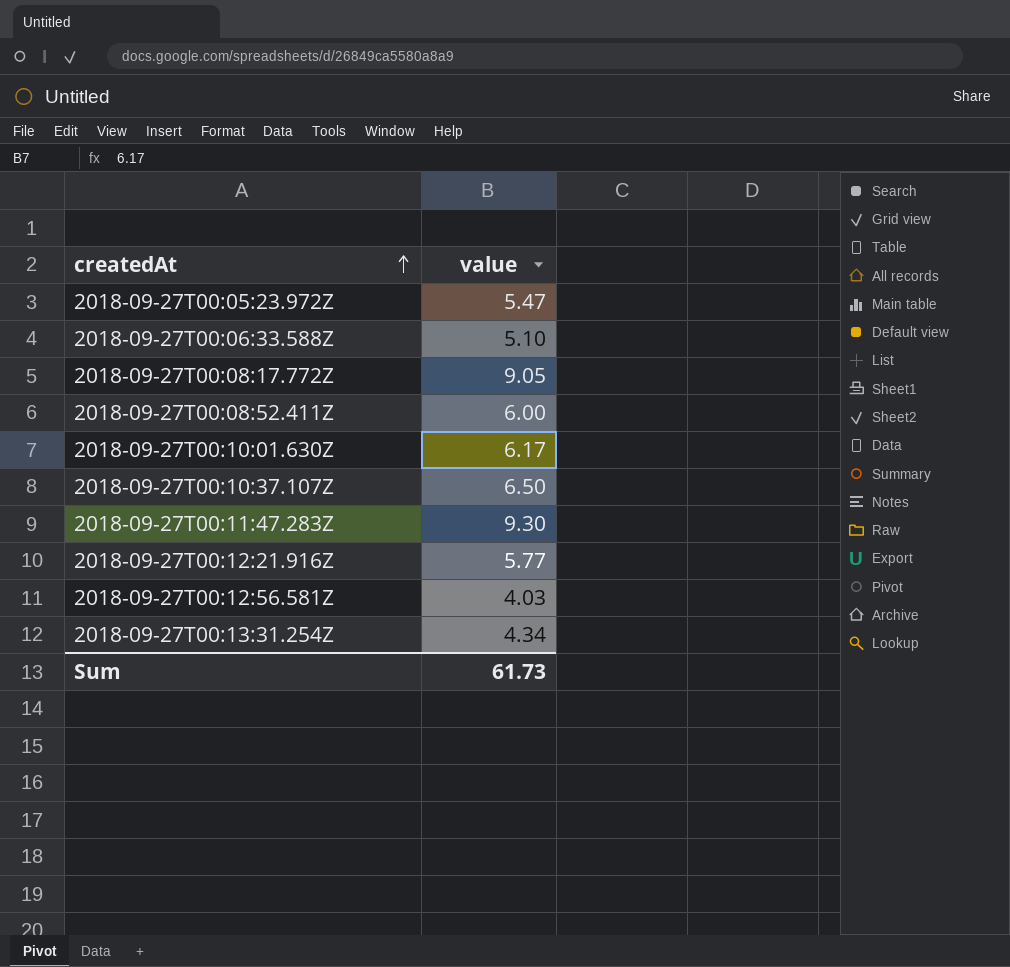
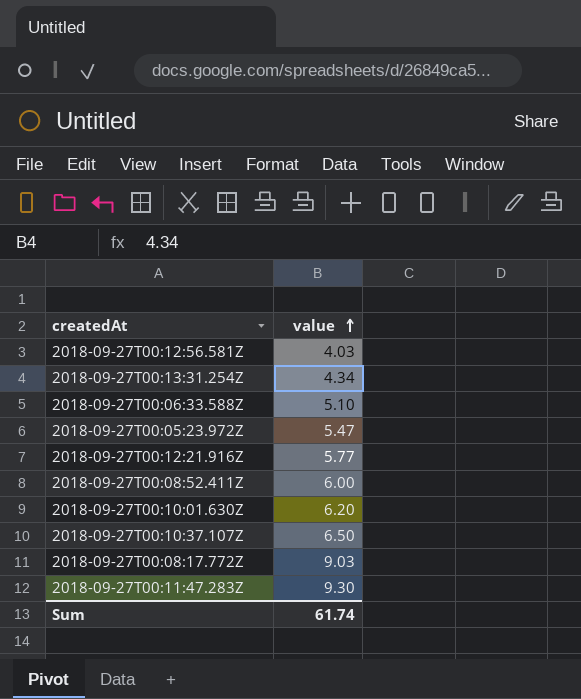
row order: createdAt ascending -> value ascending
2018-09-27T00:10:01.630Z | value: 6.17 -> 6.20
2018-09-27T00:08:17.772Z | value: 9.05 -> 9.03
Sum | value: 61.73 -> 61.74

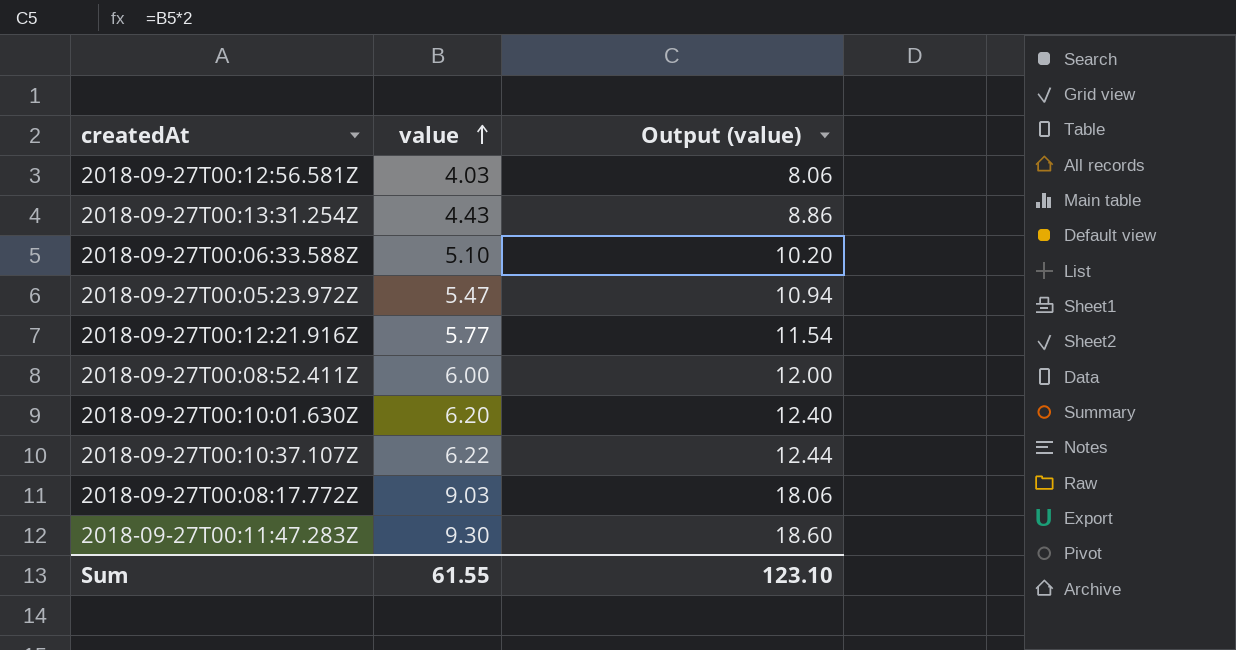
column Output (value) | formula: none -> [value] * 2
2018-09-27T00:13:31.254Z | value: 4.34 -> 4.43
2018-09-27T00:10:37.107Z | value: 6.50 -> 6.22
Sum | value: 61.74 -> 61.55

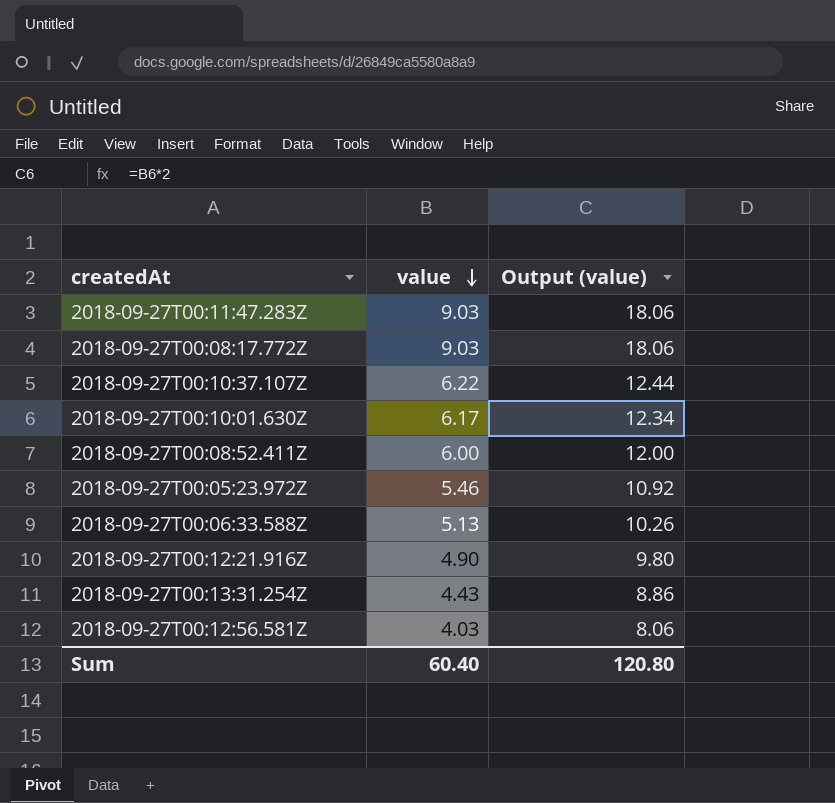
row order: value ascending -> value descending
2018-09-27T00:11:47.283Z | value: 9.30 -> 9.03
2018-09-27T00:11:47.283Z | Output (value): 18.60 -> 18.06
2018-09-27T00:10:01.630Z | value: 6.20 -> 6.17
2018-09-27T00:10:01.630Z | Output (value): 12.40 -> 12.34
2018-09-27T00:05:23.972Z | value: 5.47 -> 5.46
2018-09-27T00:05:23.972Z | Output (value): 10.94 -> 10.92
2018-09-27T00:06:33.588Z | value: 5.10 -> 5.13
2018-09-27T00:06:33.588Z | Output (value): 10.20 -> 10.26
2018-09-27T00:12:21.916Z | value: 5.77 -> 4.90
2018-09-27T00:12:21.916Z | Output (value): 11.54 -> 9.80
Sum | value: 61.55 -> 60.40
Sum | Output (value): 123.10 -> 120.80

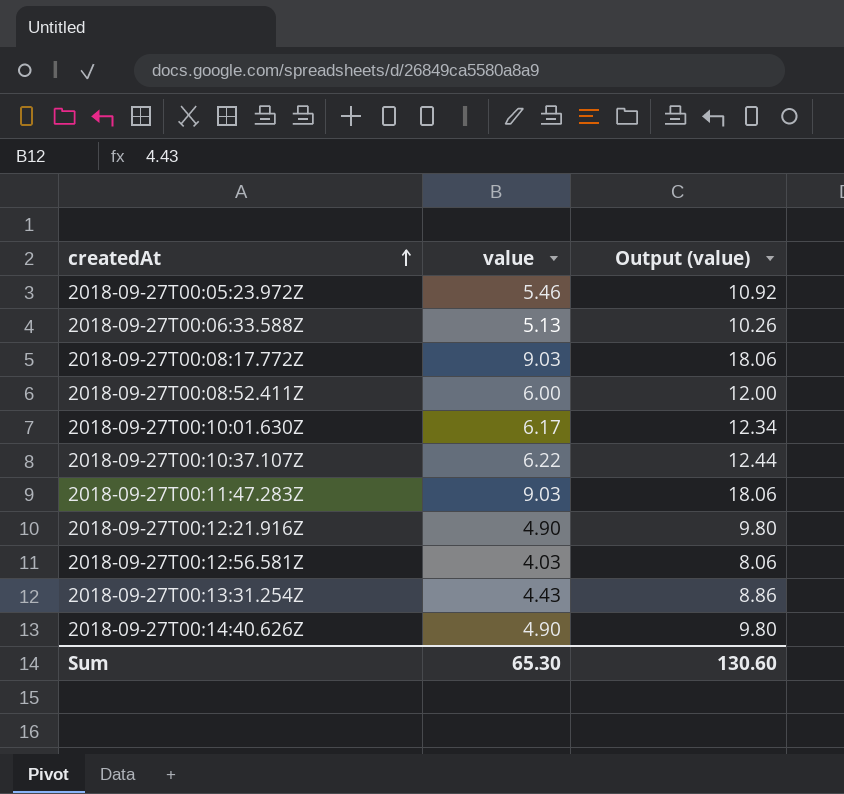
row order: value descending -> createdAt ascending
row 2018-09-27T00:14:40.626Z: none -> 4.90 | 9.80
Sum | value: 60.40 -> 65.30
Sum | Output (value): 120.80 -> 130.60

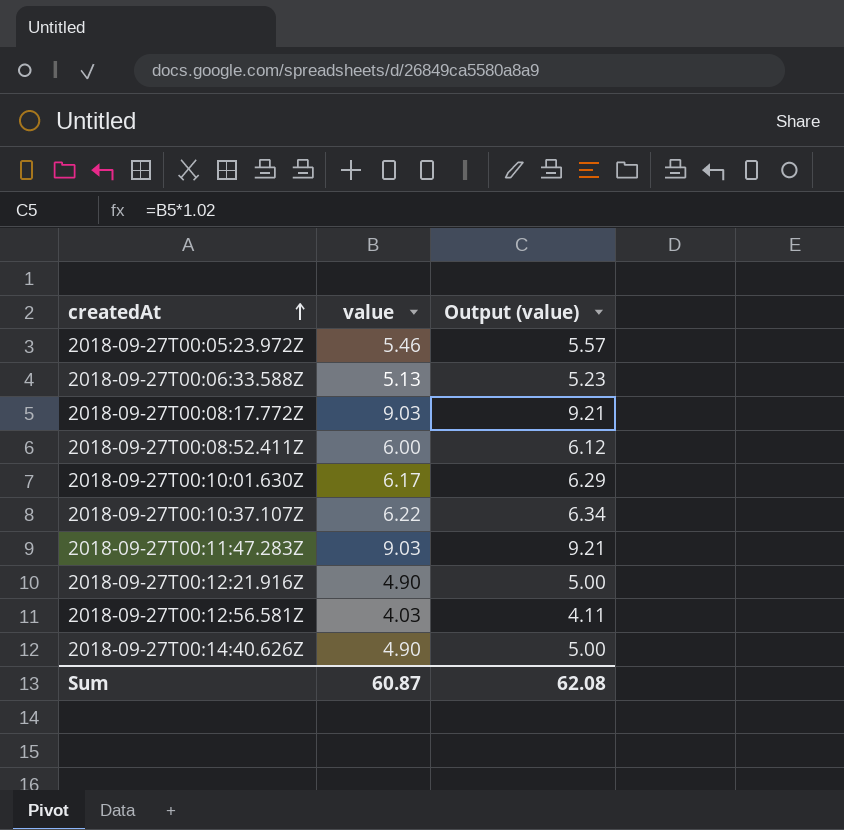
column Output (value) | formula: [value] * 2 -> [value] * 1.02
row 2018-09-27T00:13:31.254Z: 4.43 | 8.86 -> none
Sum | value: 65.30 -> 60.87
Sum | Output (value): 130.60 -> 62.08

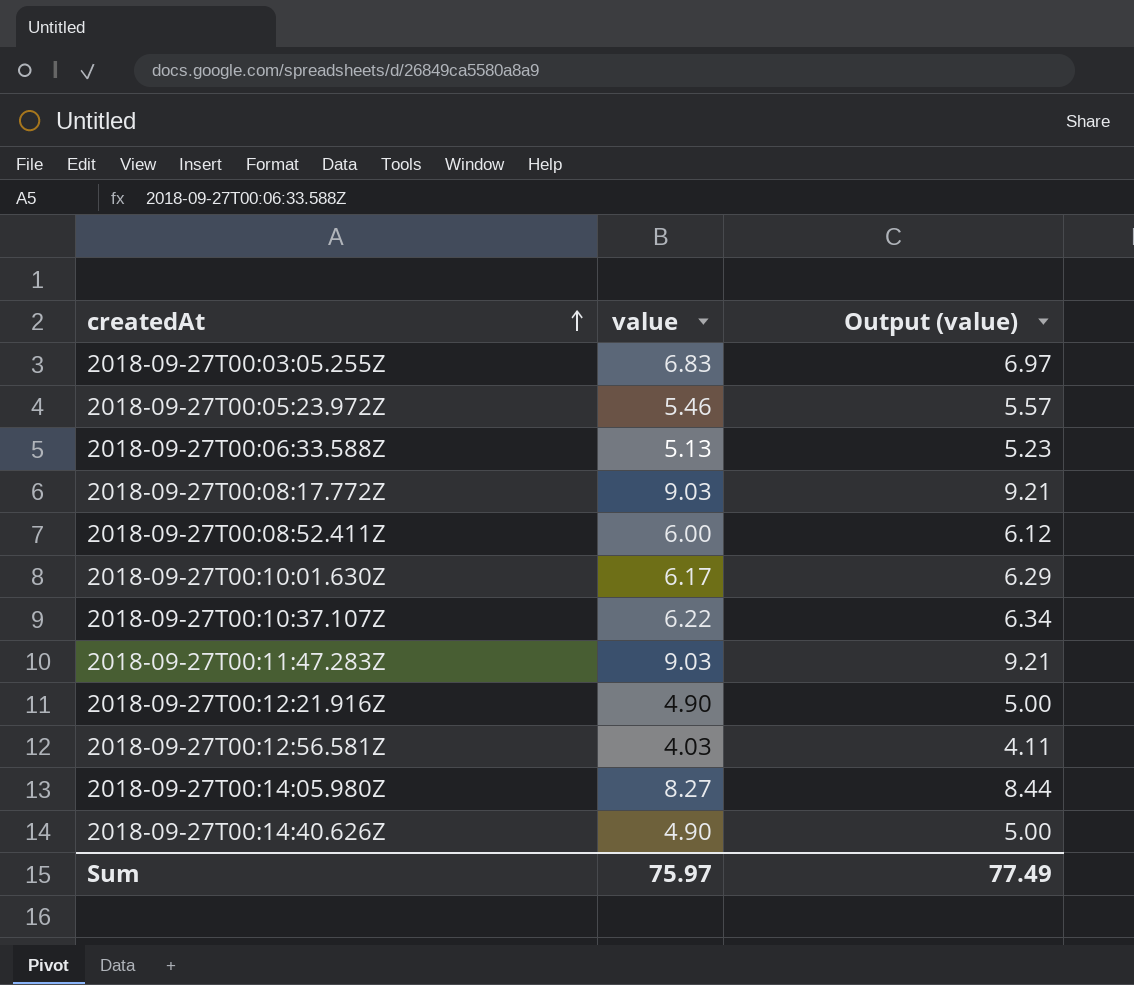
row 2018-09-27T00:03:05.255Z: none -> 6.83 | 6.97
row 2018-09-27T00:14:05.980Z: none -> 8.27 | 8.44
Sum | value: 60.87 -> 75.97
Sum | Output (value): 62.08 -> 77.49

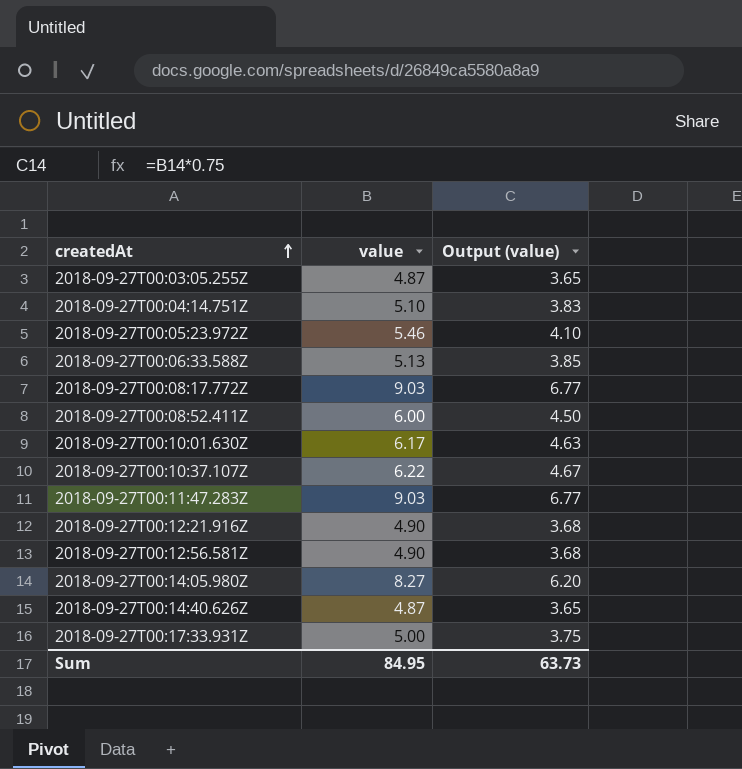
column Output (value) | formula: [value] * 1.02 -> [value] * 0.75
2018-09-27T00:03:05.255Z | value: 6.83 -> 4.87
row 2018-09-27T00:04:14.751Z: none -> 5.10 | 3.83
2018-09-27T00:12:56.581Z | value: 4.03 -> 4.90
2018-09-27T00:14:40.626Z | value: 4.90 -> 4.87
row 2018-09-27T00:17:33.931Z: none -> 5.00 | 3.75
Sum | value: 75.97 -> 84.95
Sum | Output (value): 77.49 -> 63.73

